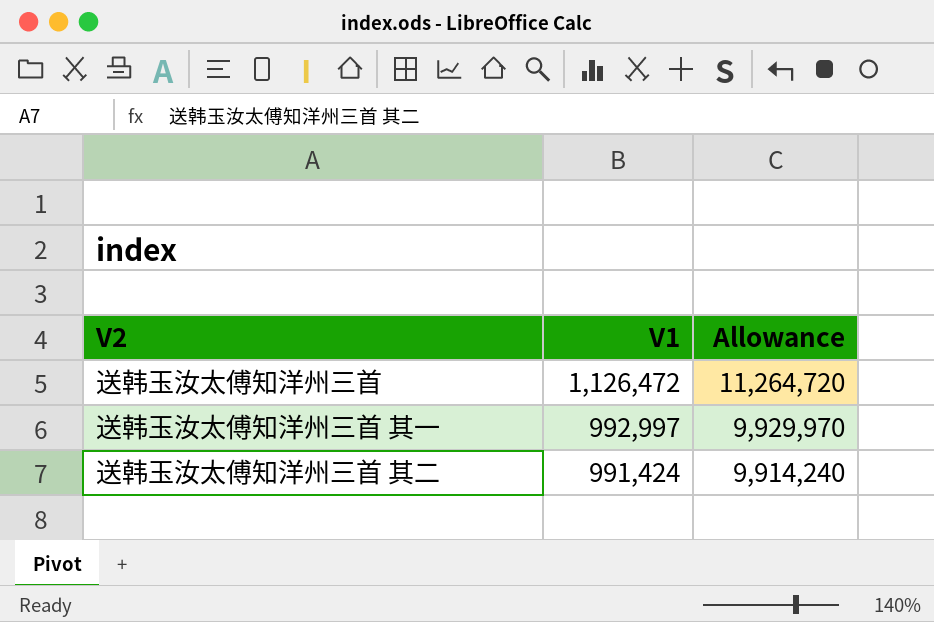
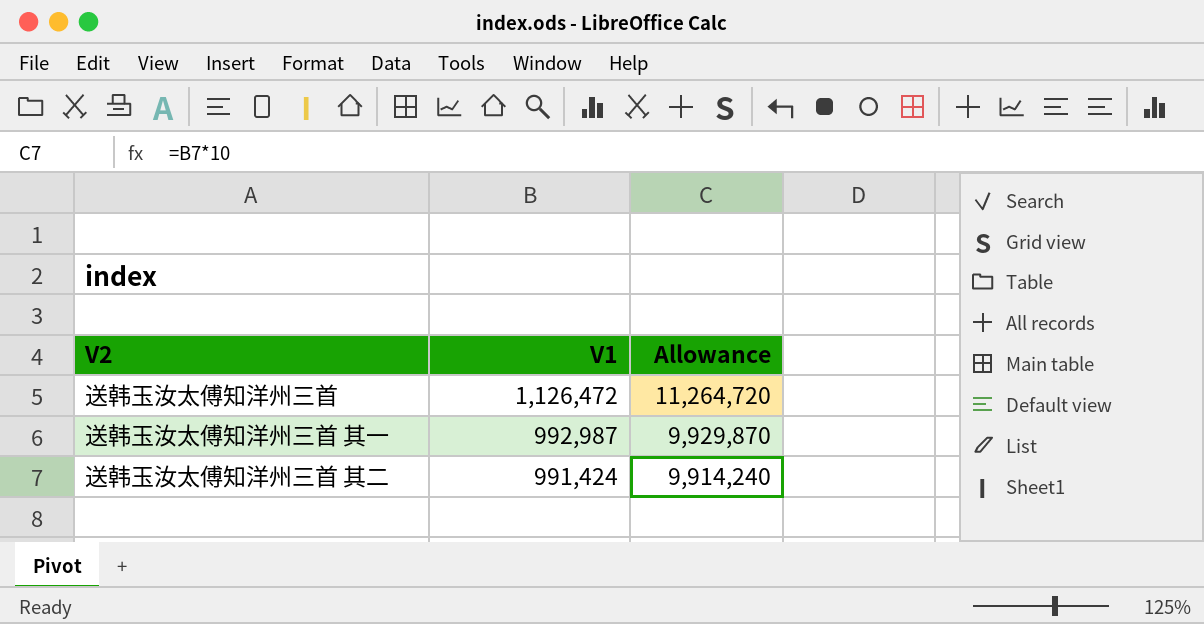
送韩玉汝太傅知洋州三首 其一 | V1: 992,997 -> 992,987
送韩玉汝太傅知洋州三首 其一 | Allowance: 9,929,970 -> 9,929,870

